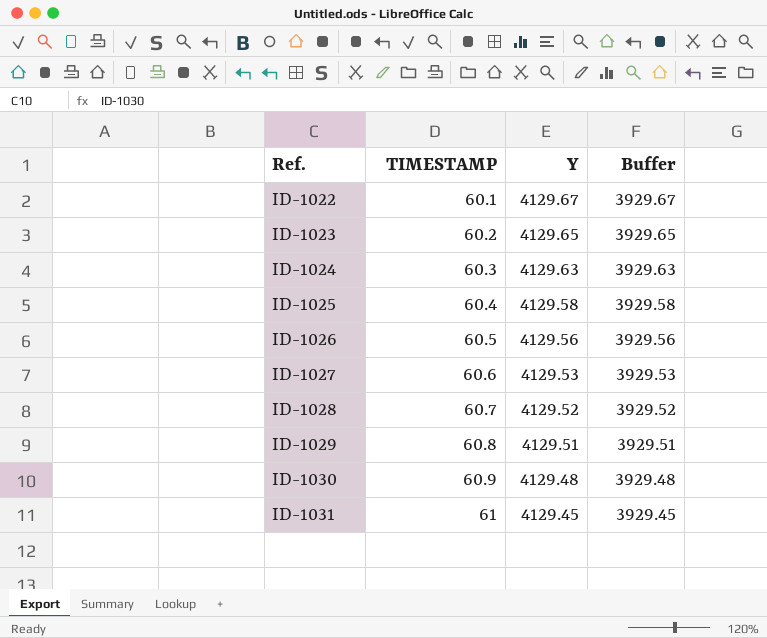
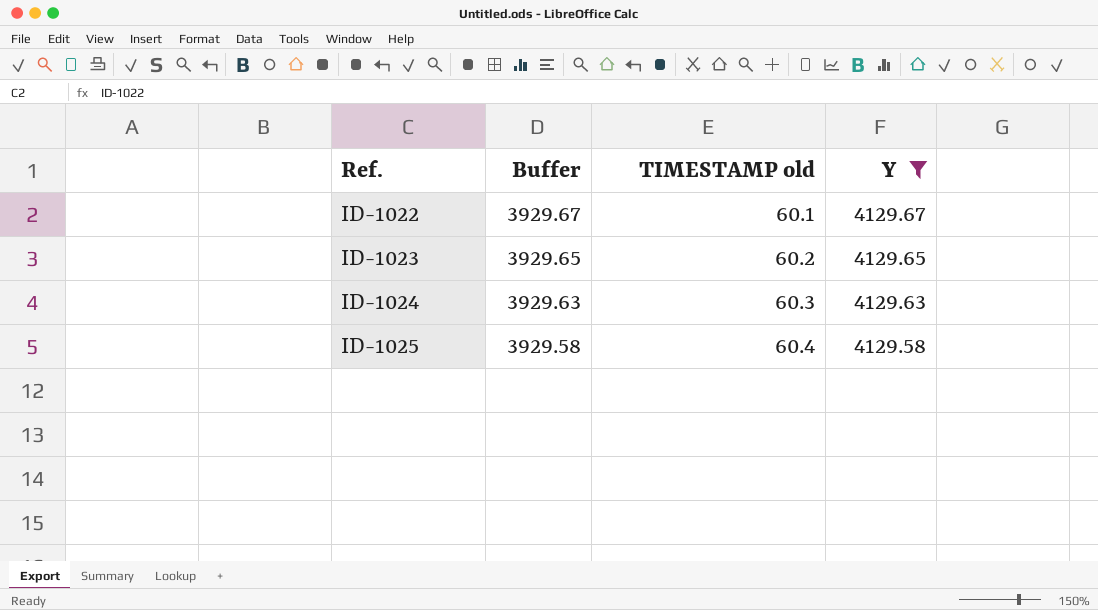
filter: none -> Y >= 4129.58
column Buffer | position: 4 -> 2
column name: TIMESTAMP -> TIMESTAMP old

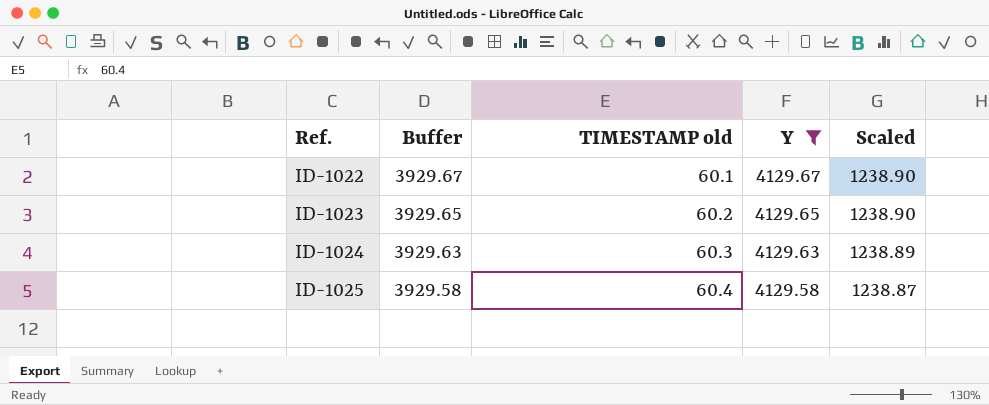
column Scaled | formula: none -> [Y] * 0.3

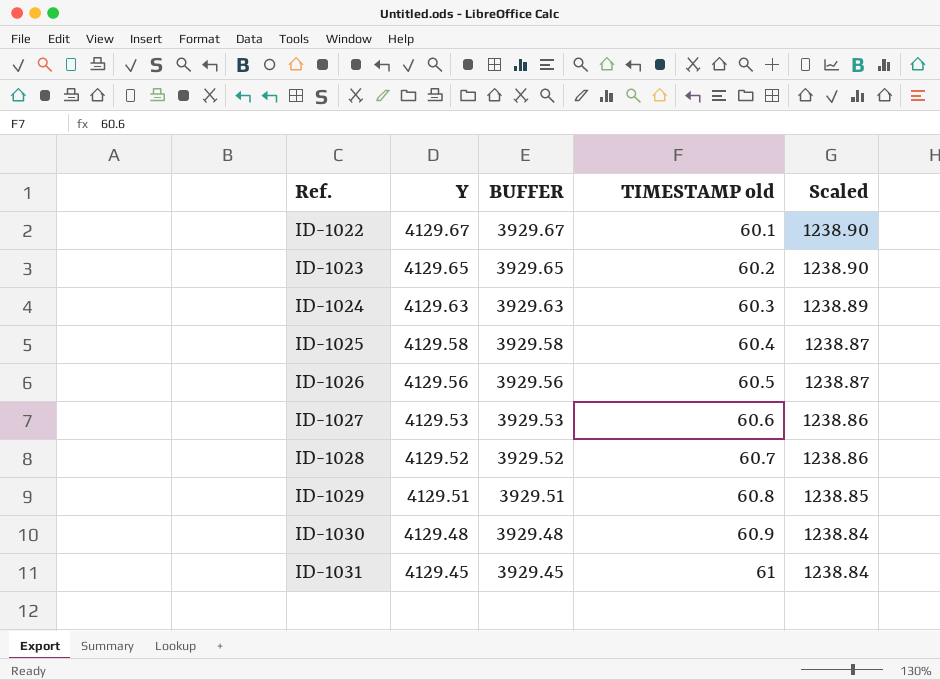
filter: Y >= 4129.58 -> none
column Y | position: 4 -> 2
column name: Buffer -> BUFFER

